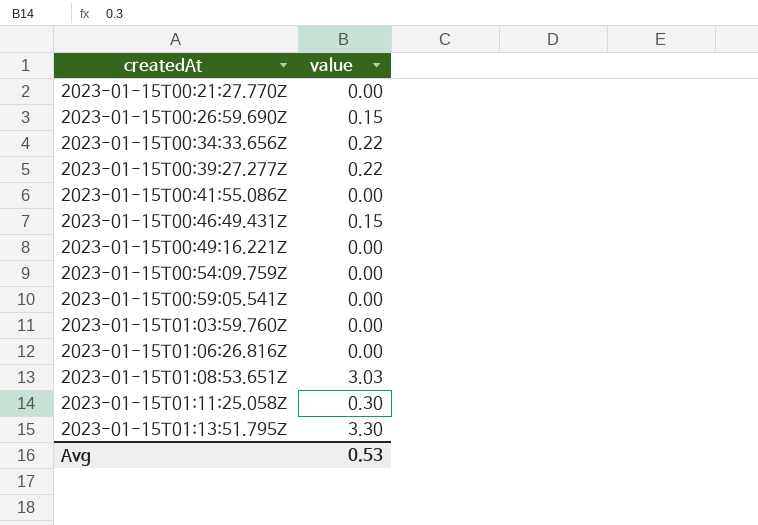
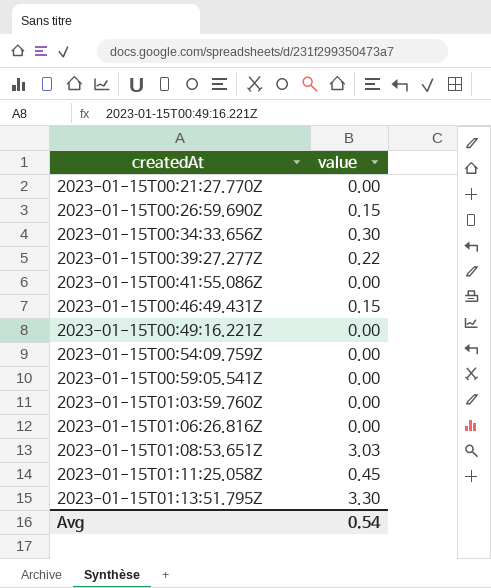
2023-01-15T00:34:33.656Z | value: 0.22 -> 0.30
2023-01-15T01:11:25.058Z | value: 0.30 -> 0.45
Avg | value: 0.53 -> 0.54

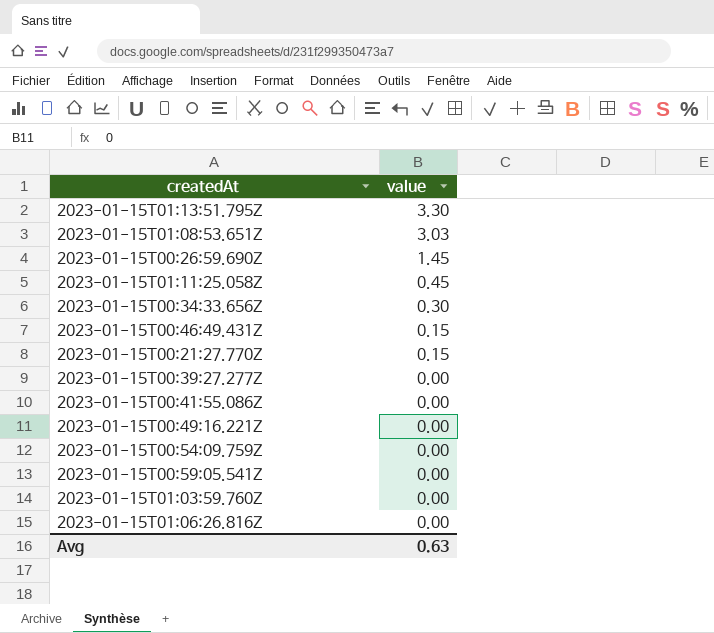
row order: createdAt ascending -> value descending
2023-01-15T00:26:59.690Z | value: 0.15 -> 1.45
2023-01-15T00:21:27.770Z | value: 0.00 -> 0.15
2023-01-15T00:39:27.277Z | value: 0.22 -> 0.00
Avg | value: 0.54 -> 0.63

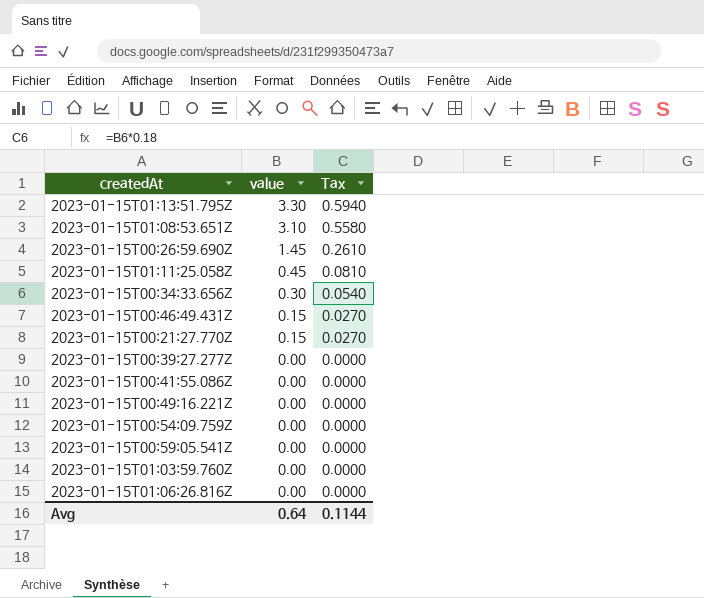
column Tax | formula: none -> [value] * 0.18
2023-01-15T01:08:53.651Z | value: 3.03 -> 3.10
Avg | value: 0.63 -> 0.64

